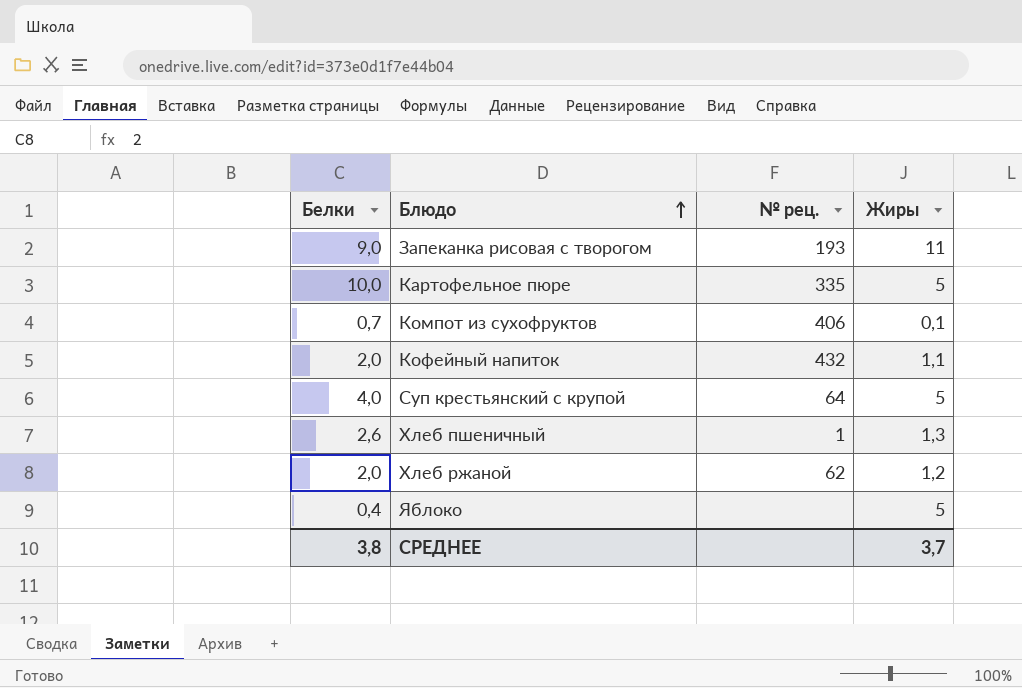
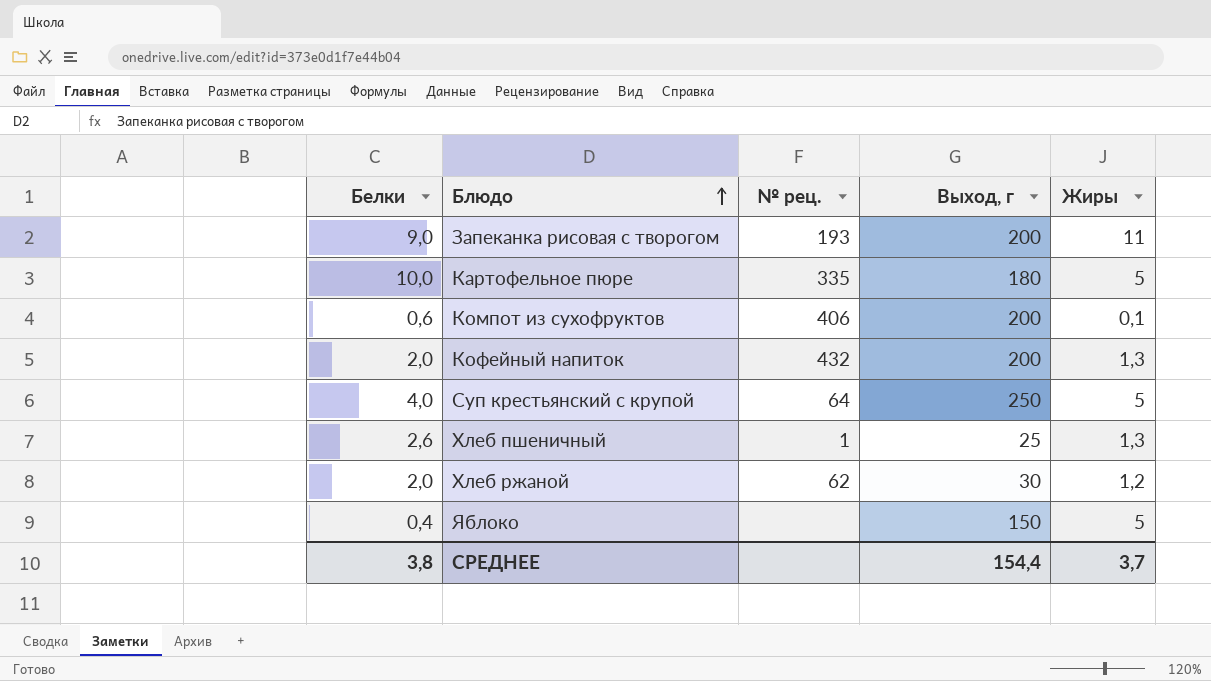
column Выход, г | position: none -> 4
Компот из сухофруктов | Белки: 0,7 -> 0,6
Кофейный напиток | Жиры: 1,1 -> 1,3

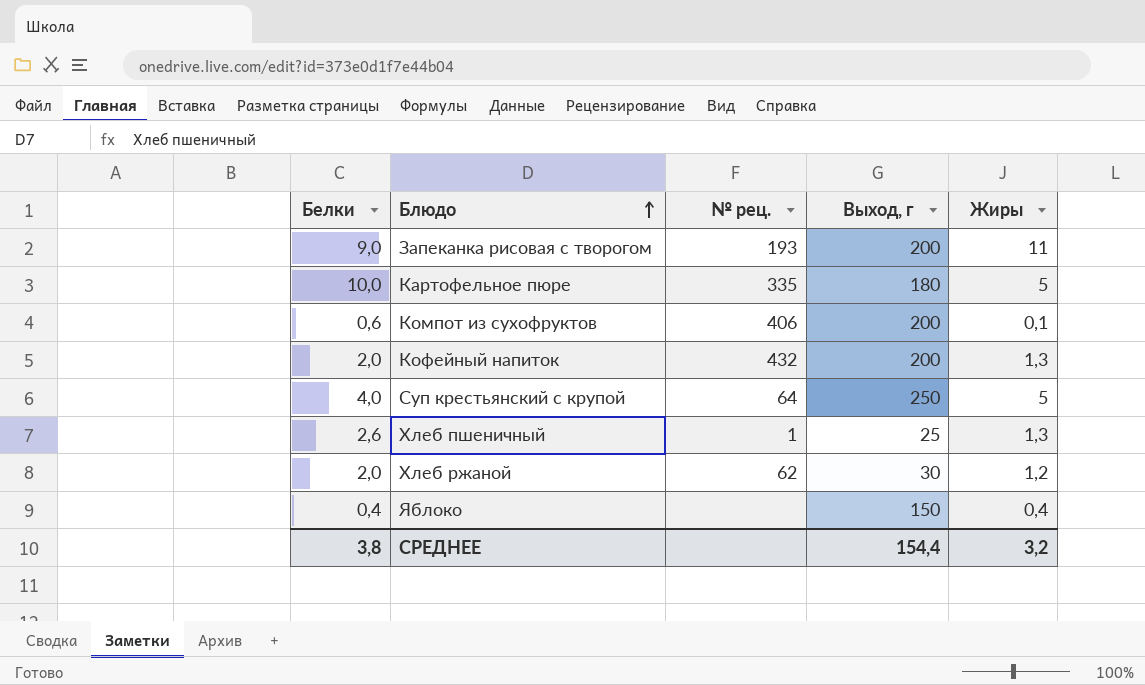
Яблоко | Жиры: 5 -> 0,4
СРЕДНЕЕ | Жиры: 3,7 -> 3,2

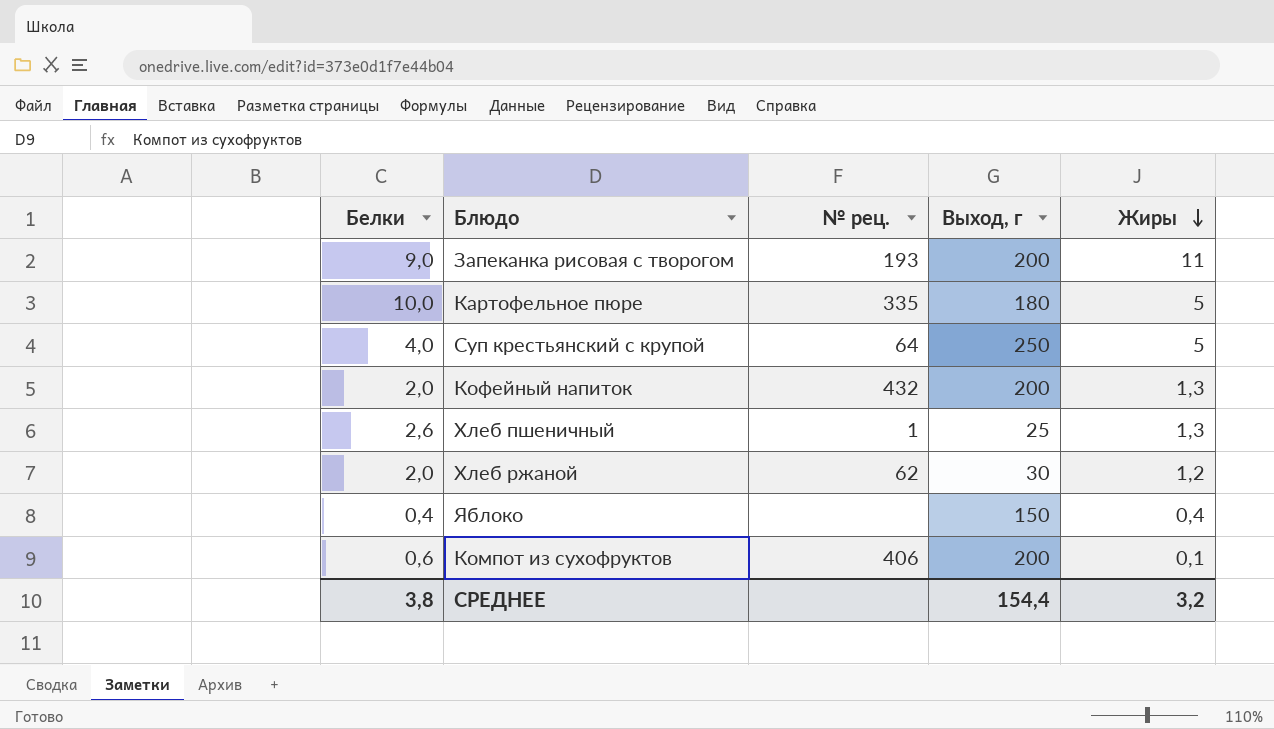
row order: Блюдо ascending -> Жиры descending

